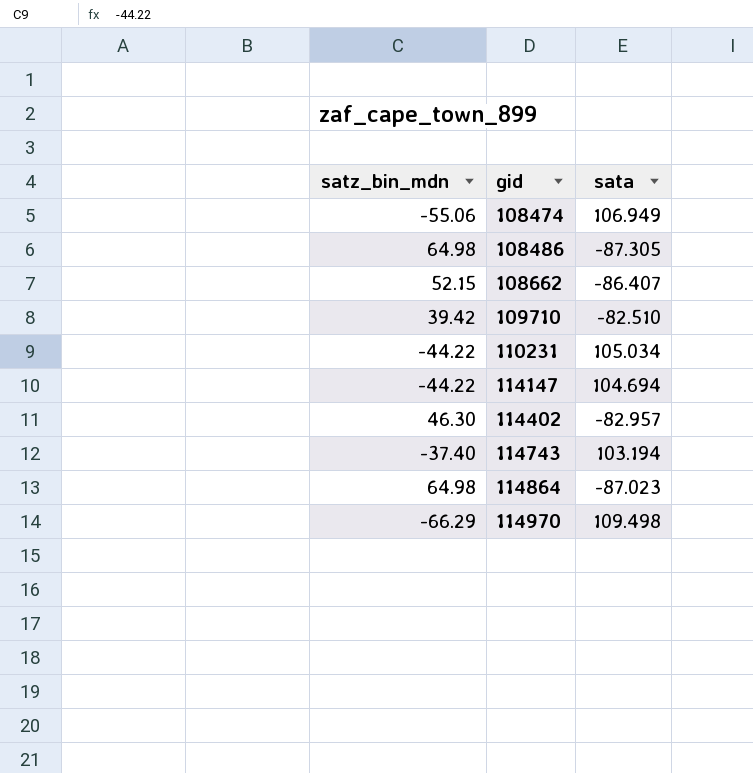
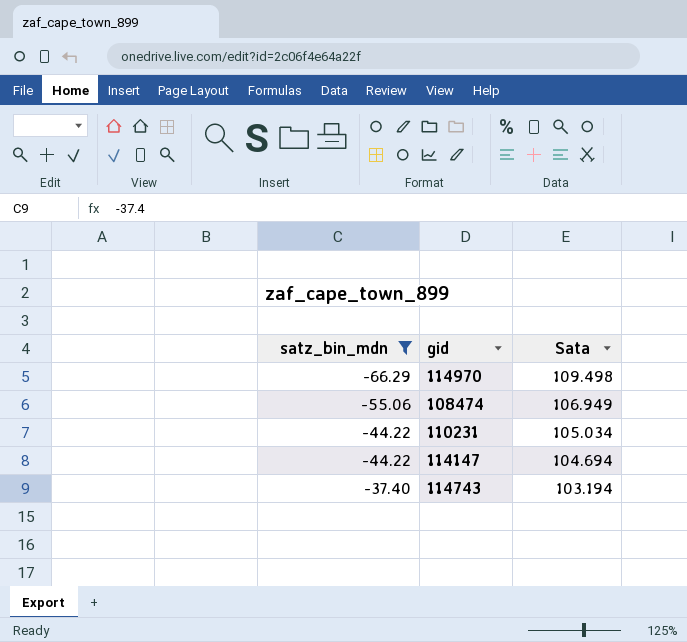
filter: none -> satz_bin_mdn <= -37.40
row order: gid ascending -> satz_bin_mdn ascending
column name: sata -> Sata

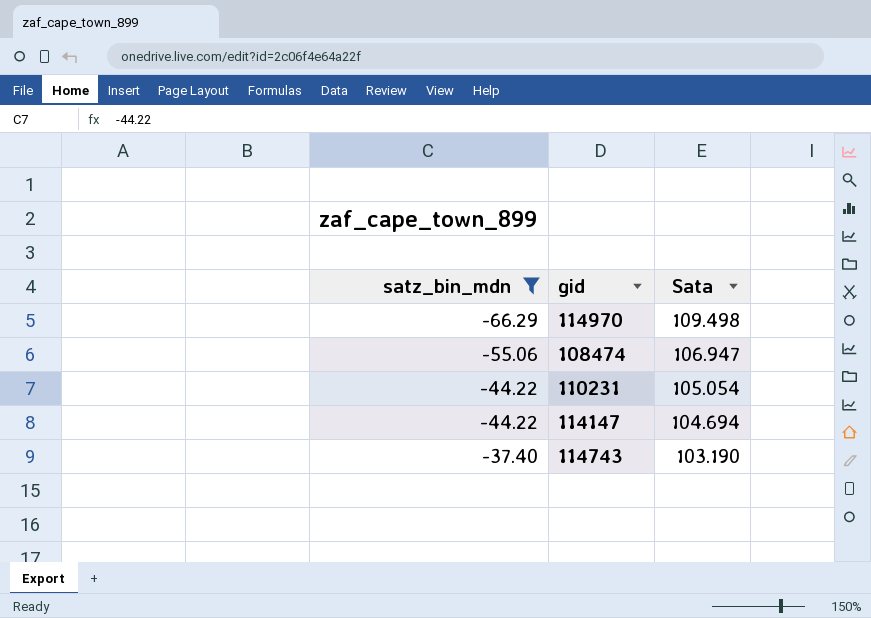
108474 | Sata: 106.949 -> 106.947
110231 | Sata: 105.034 -> 105.054
114743 | Sata: 103.194 -> 103.190

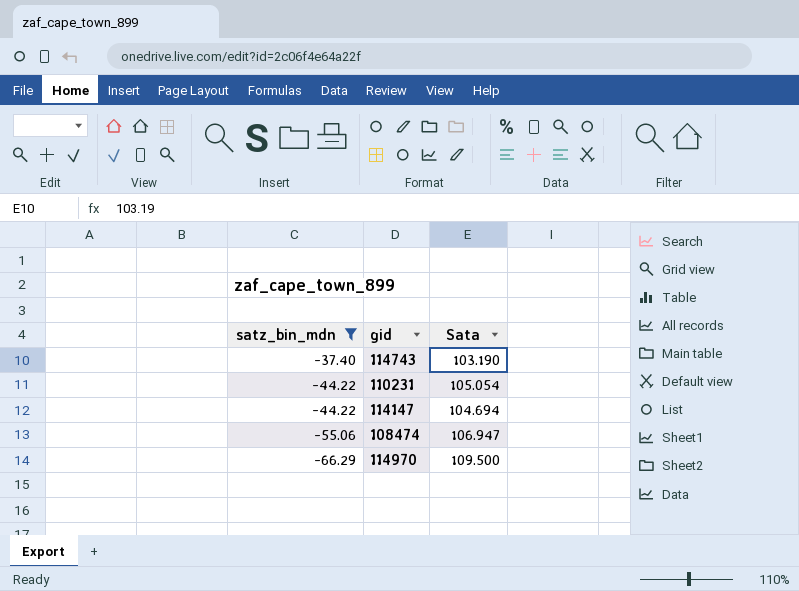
row order: satz_bin_mdn ascending -> satz_bin_mdn descending
114970 | Sata: 109.498 -> 109.500

